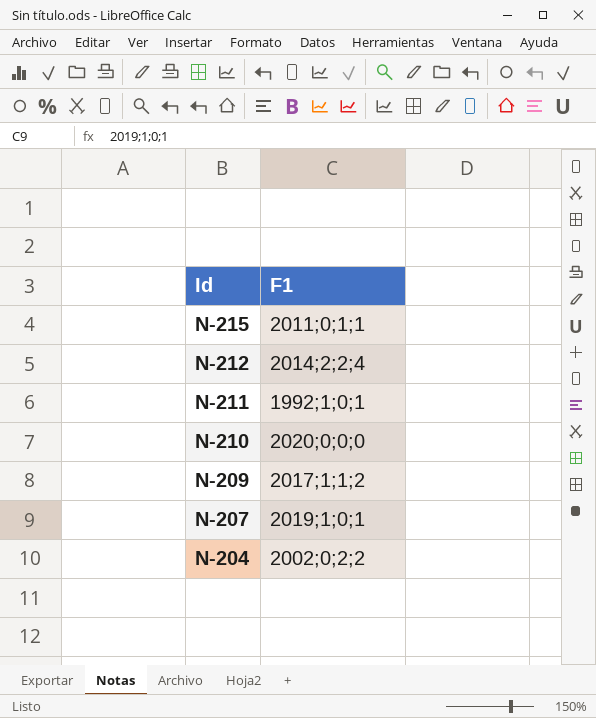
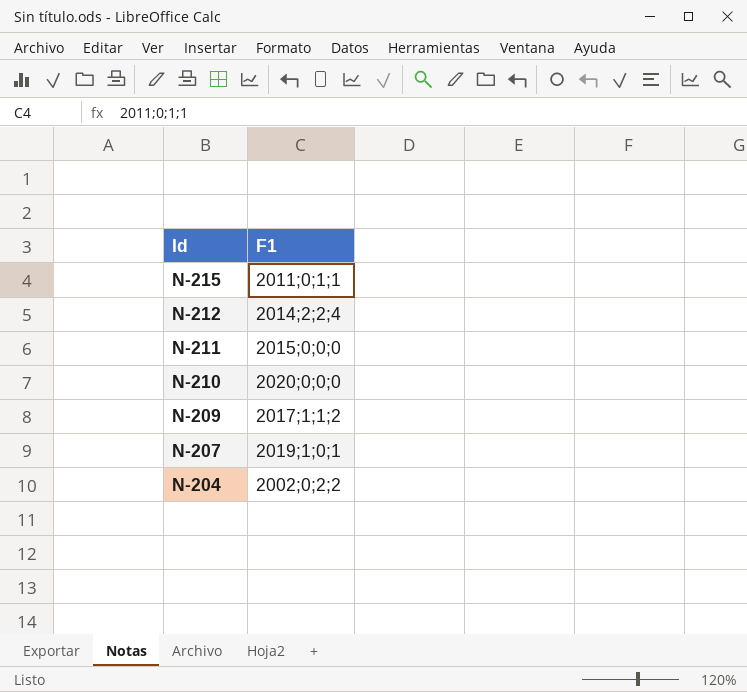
N-211 | F1: 1992;1;0;1 -> 2015;0;0;0

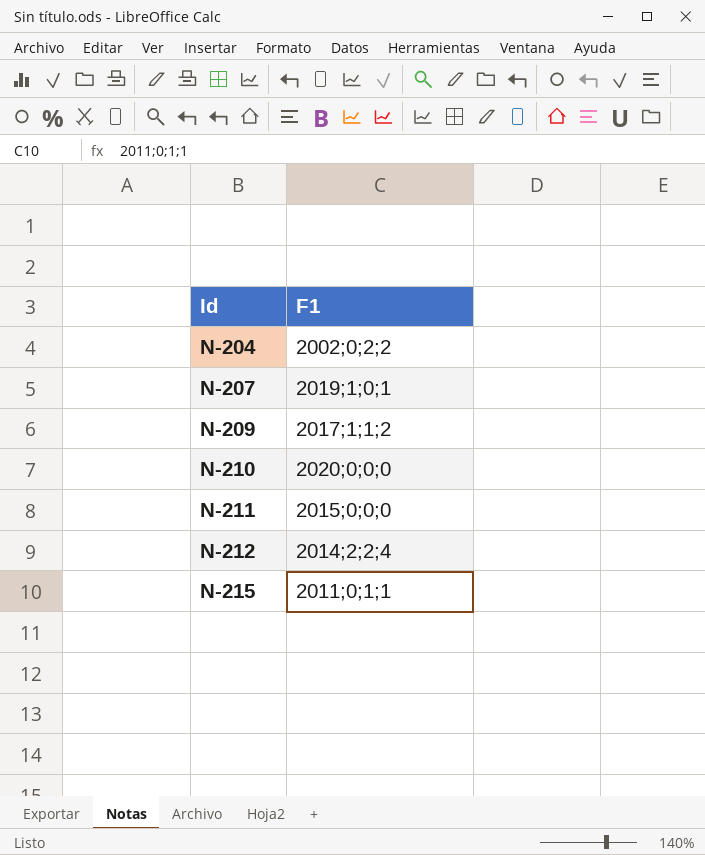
row order: Id descending -> Id ascending

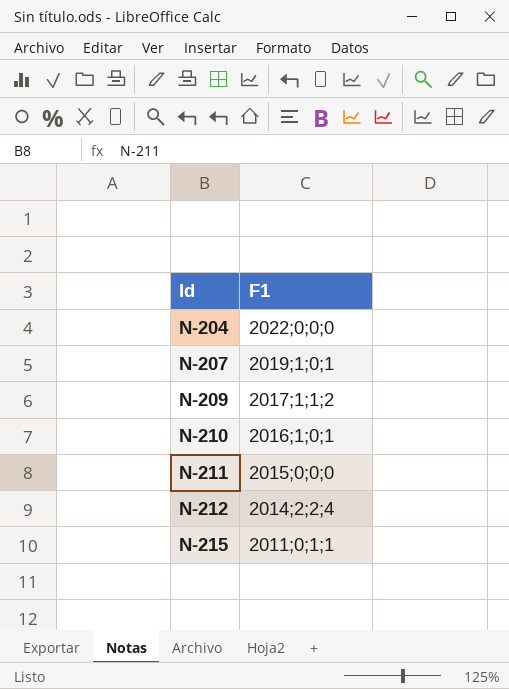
N-204 | F1: 2002;0;2;2 -> 2022;0;0;0
N-210 | F1: 2020;0;0;0 -> 2016;1;0;1

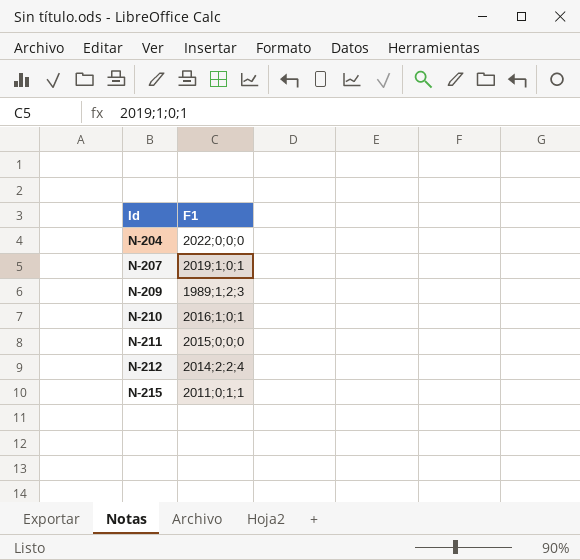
N-209 | F1: 2017;1;1;2 -> 1989;1;2;3

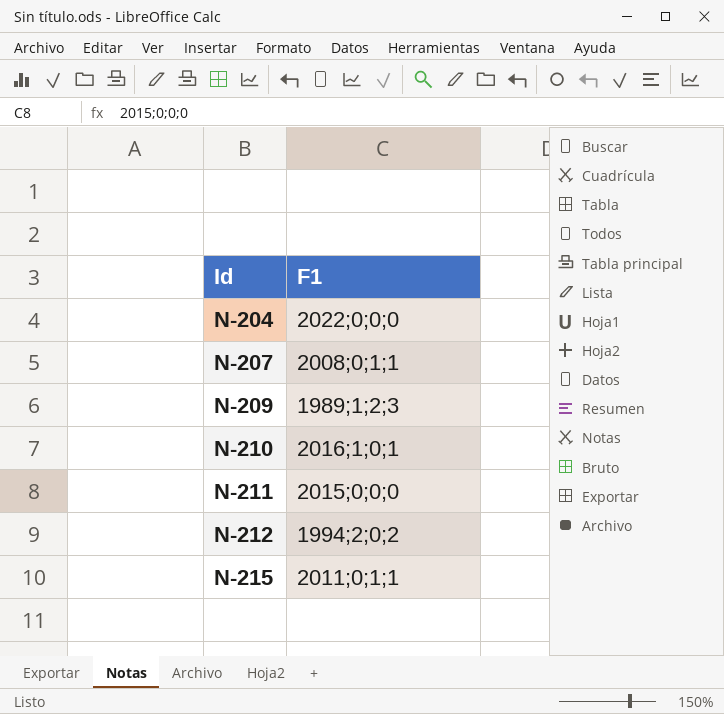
N-207 | F1: 2019;1;0;1 -> 2008;0;1;1
N-212 | F1: 2014;2;2;4 -> 1994;2;0;2

